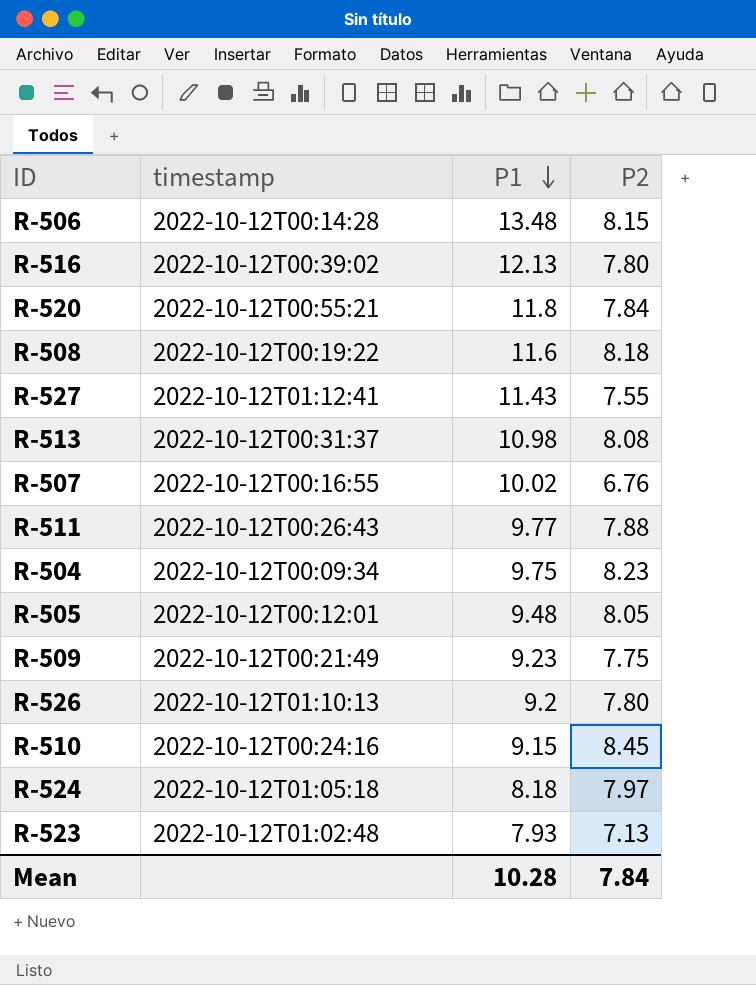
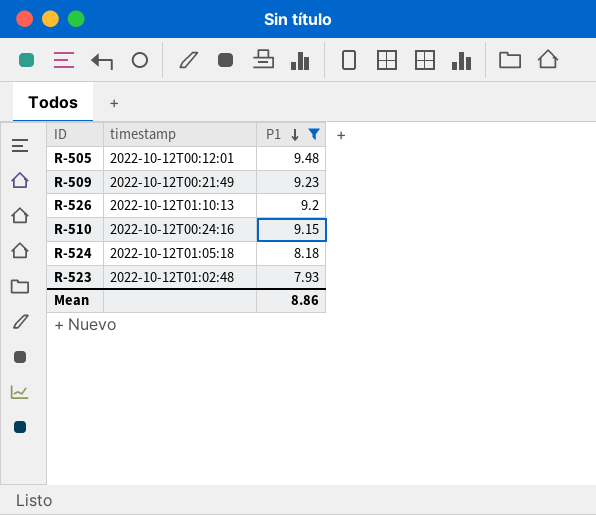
filter: none -> P1 <= 9.48
column P2 | position: 4 -> none
Mean | P1: 10.28 -> 8.86

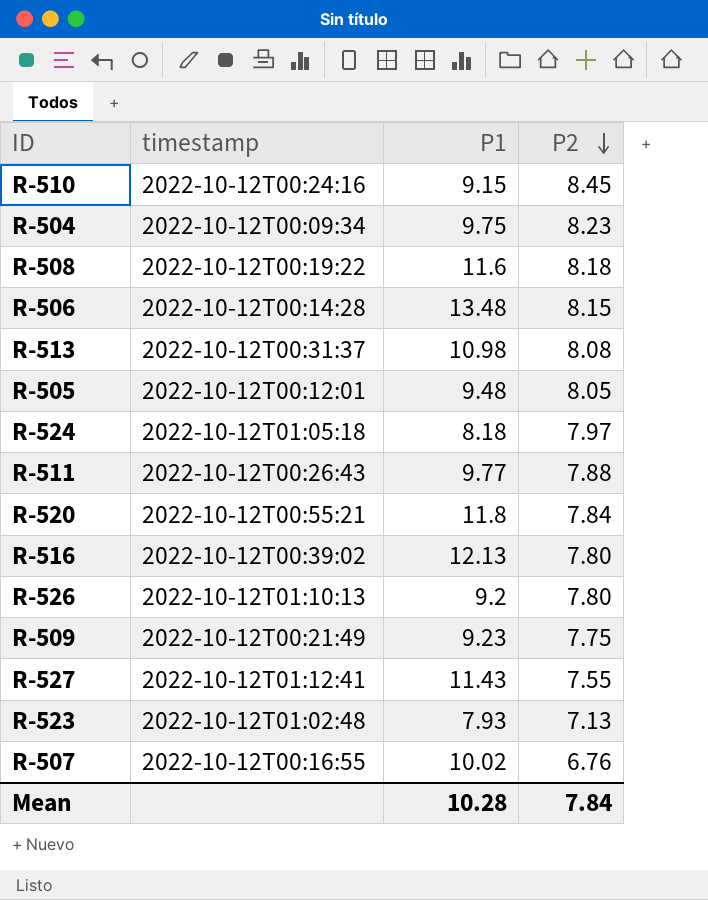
filter: P1 <= 9.48 -> none
row order: P1 descending -> P2 descending
column P2 | position: none -> 4
Mean | P1: 8.86 -> 10.28

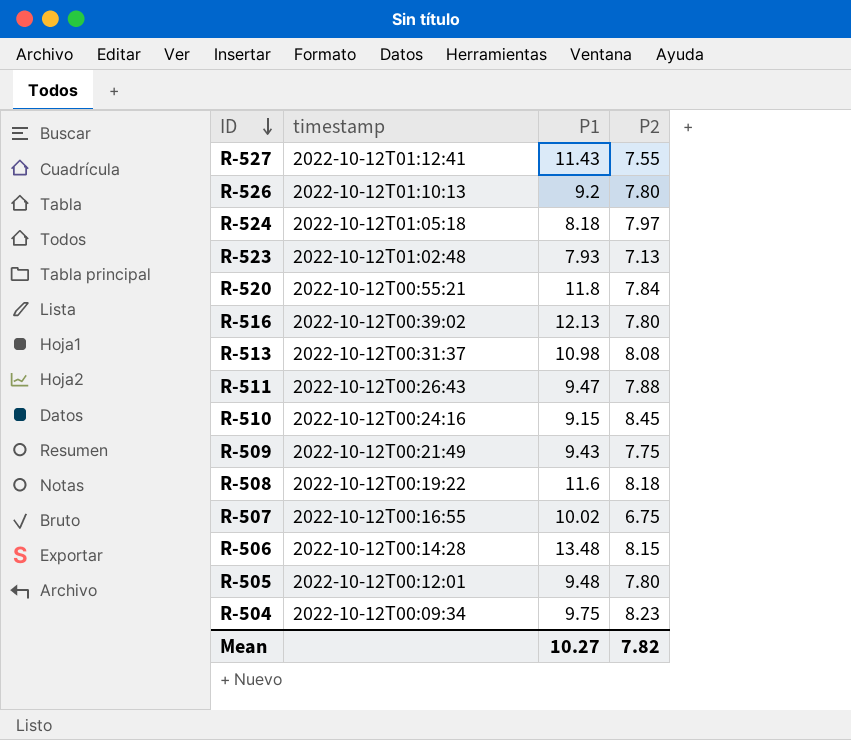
row order: P2 descending -> ID descending
R-511 | P1: 9.77 -> 9.47
R-509 | P1: 9.23 -> 9.43
R-507 | P2: 6.76 -> 6.75
R-505 | P2: 8.05 -> 7.80
Mean | P1: 10.28 -> 10.27
Mean | P2: 7.84 -> 7.82

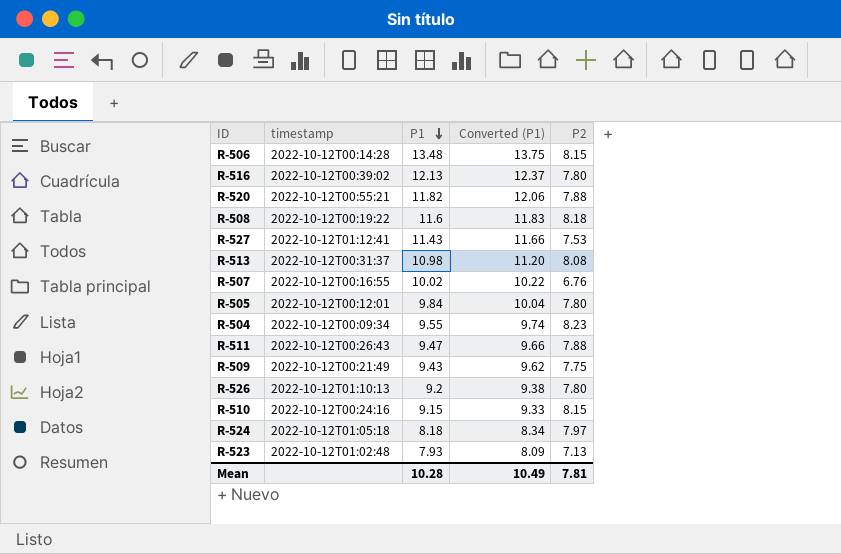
row order: ID descending -> P1 descending
column Converted (P1) | formula: none -> [P1] * 1.02
R-520 | P1: 11.8 -> 11.82
R-520 | P2: 7.84 -> 7.88
R-527 | P2: 7.55 -> 7.53
R-507 | P2: 6.75 -> 6.76
R-505 | P1: 9.48 -> 9.84
R-504 | P1: 9.75 -> 9.55
R-510 | P2: 8.45 -> 8.15
Mean | P1: 10.27 -> 10.28
Mean | P2: 7.82 -> 7.81

